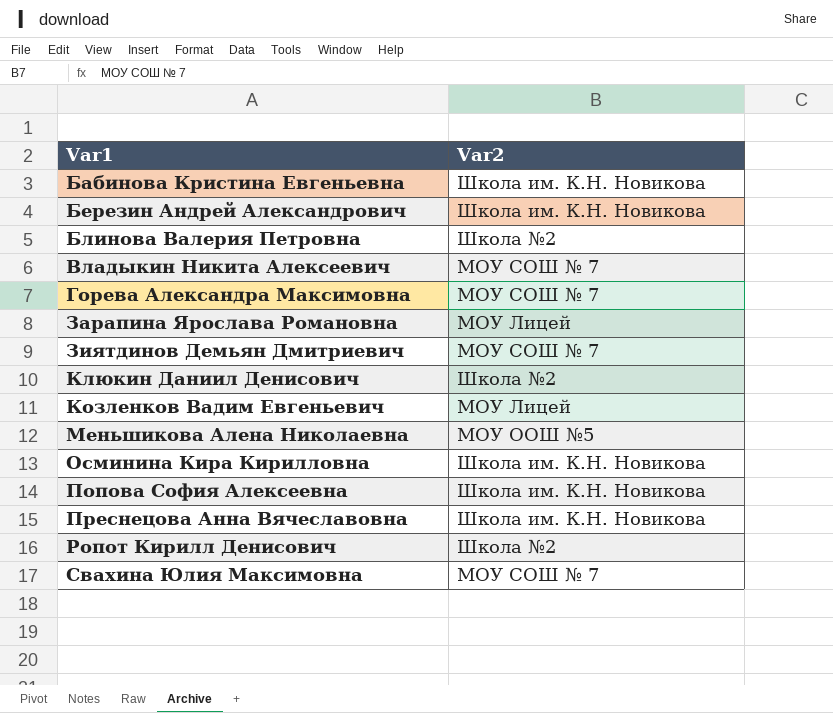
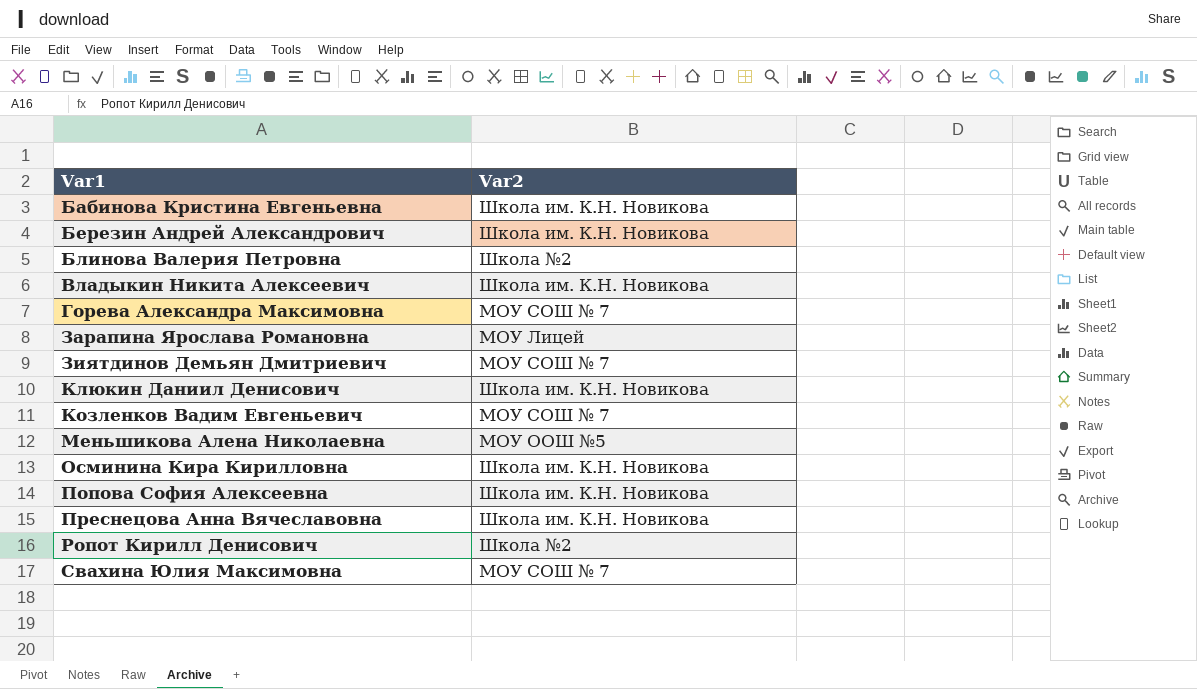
Владыкин Никита Алексеевич | Var2: МОУ СОШ № 7 -> Школа им. К.Н. Новикова
Клюкин Даниил Денисович | Var2: Школа №2 -> Школа им. К.Н. Новикова
Козленков Вадим Евгеньевич | Var2: МОУ Лицей -> МОУ СОШ № 7

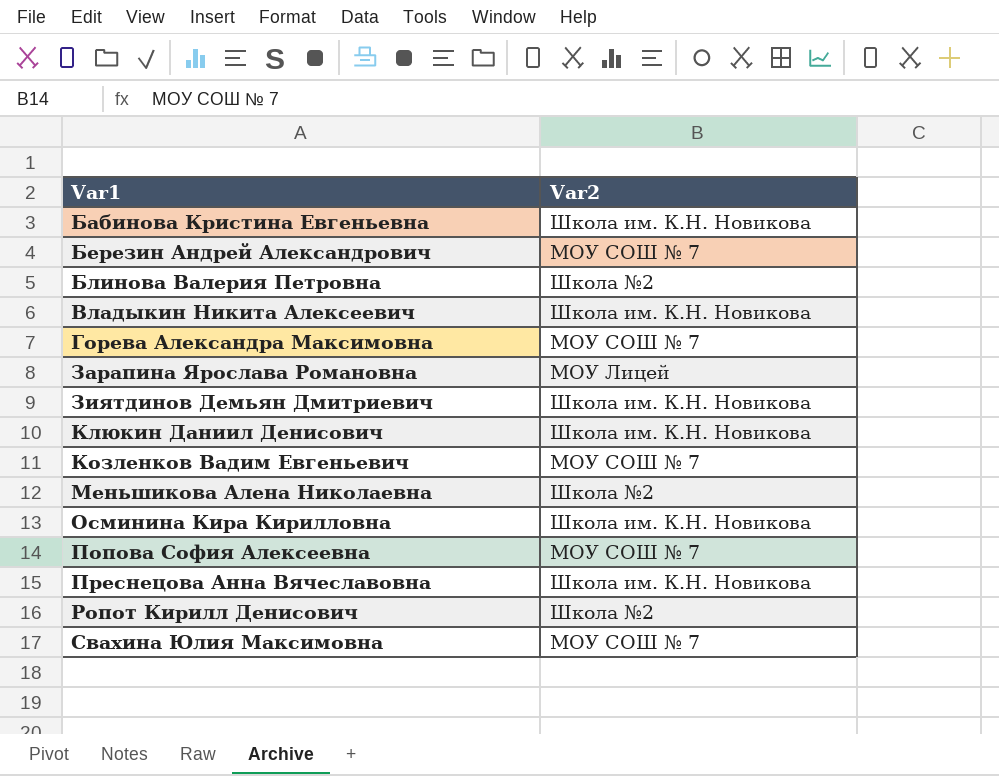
Березин Андрей Александрович | Var2: Школа им. К.Н. Новикова -> МОУ СОШ № 7
Зиятдинов Демьян Дмитриевич | Var2: МОУ СОШ № 7 -> Школа им. К.Н. Новикова
Меньшикова Алена Николаевна | Var2: МОУ ООШ №5 -> Школа №2
Попова София Алексеевна | Var2: Школа им. К.Н. Новикова -> МОУ СОШ № 7

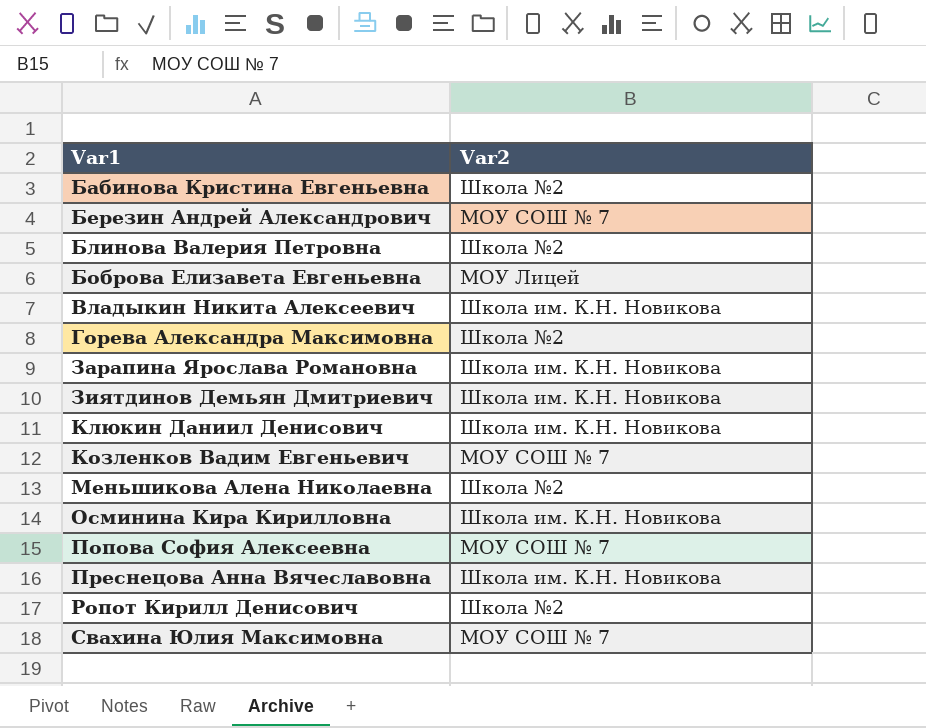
Бабинова Кристина Евгеньевна | Var2: Школа им. К.Н. Новикова -> Школа №2
row Боброва Елизавета Евгеньевна: none -> МОУ Лицей
Горева Александра Максимовна | Var2: МОУ СОШ № 7 -> Школа №2
Зарапина Ярослава Романовна | Var2: МОУ Лицей -> Школа им. К.Н. Новикова

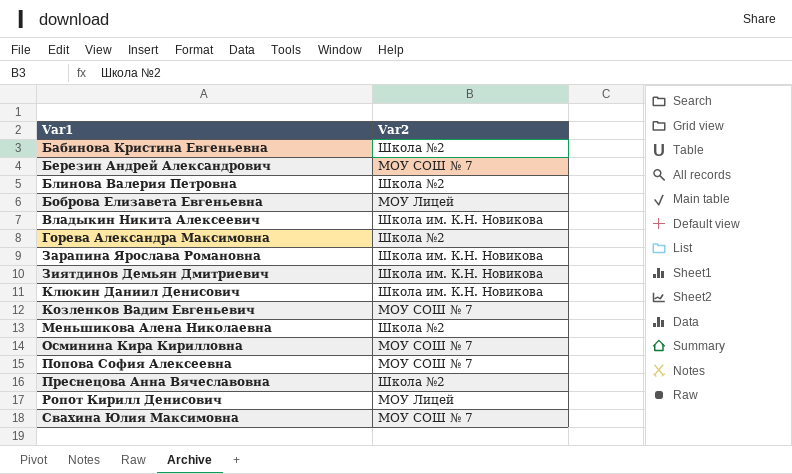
Осминина Кира Кирилловна | Var2: Школа им. К.Н. Новикова -> МОУ СОШ № 7
Преснецова Анна Вячеславовна | Var2: Школа им. К.Н. Новикова -> Школа №2
Ропот Кирилл Денисович | Var2: Школа №2 -> МОУ Лицей

